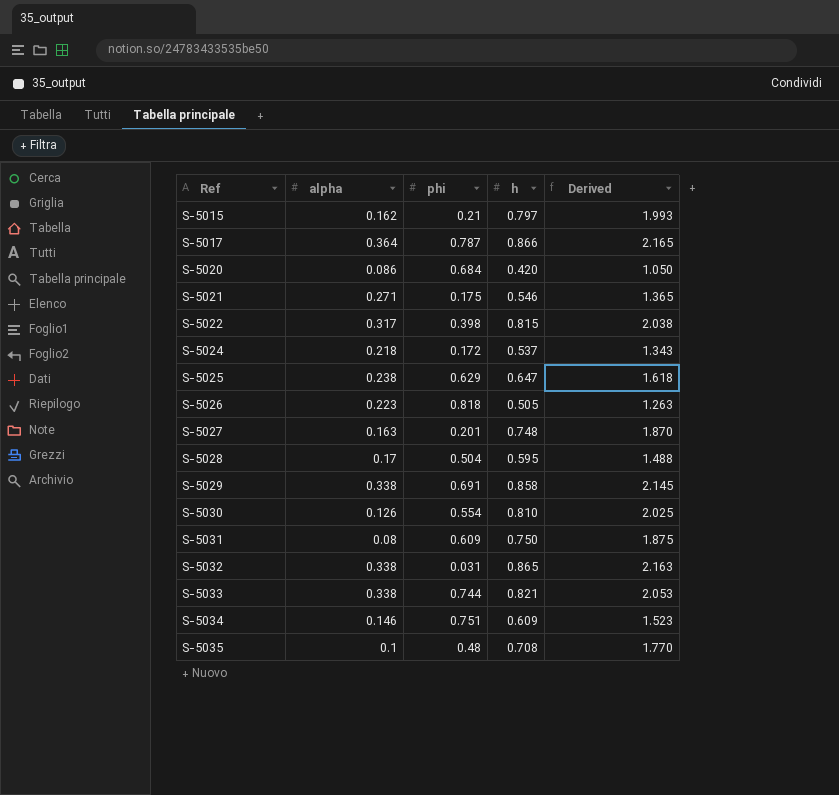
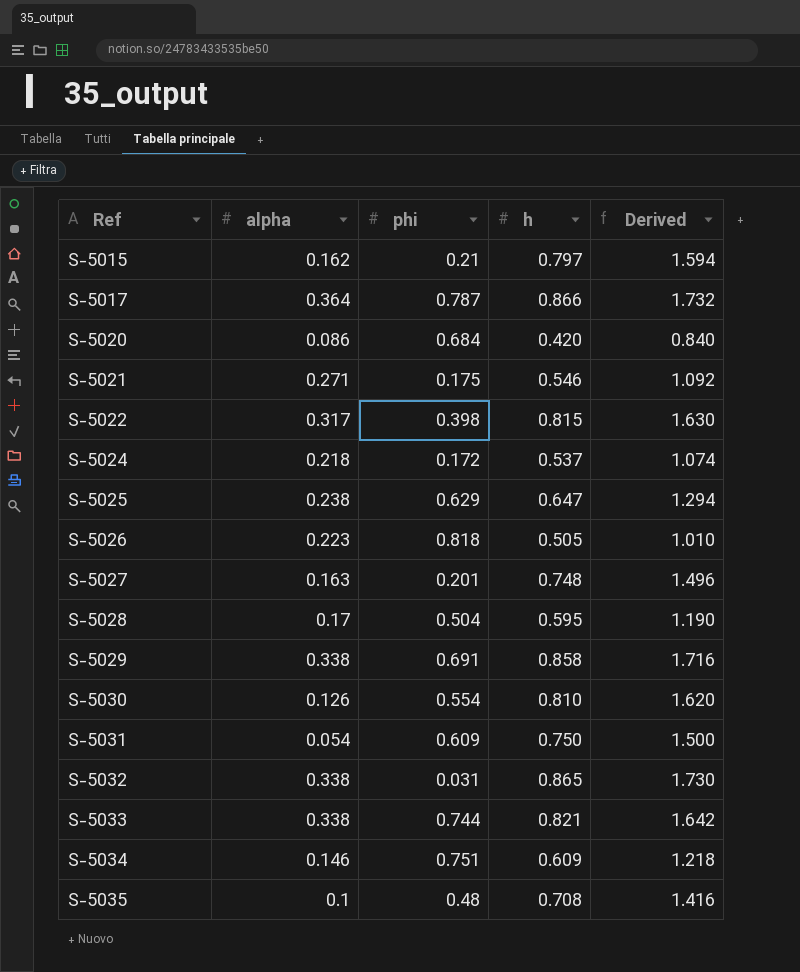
column Derived | formula: [h] * 2.5 -> [h] * 2
S-5031 | alpha: 0.08 -> 0.054

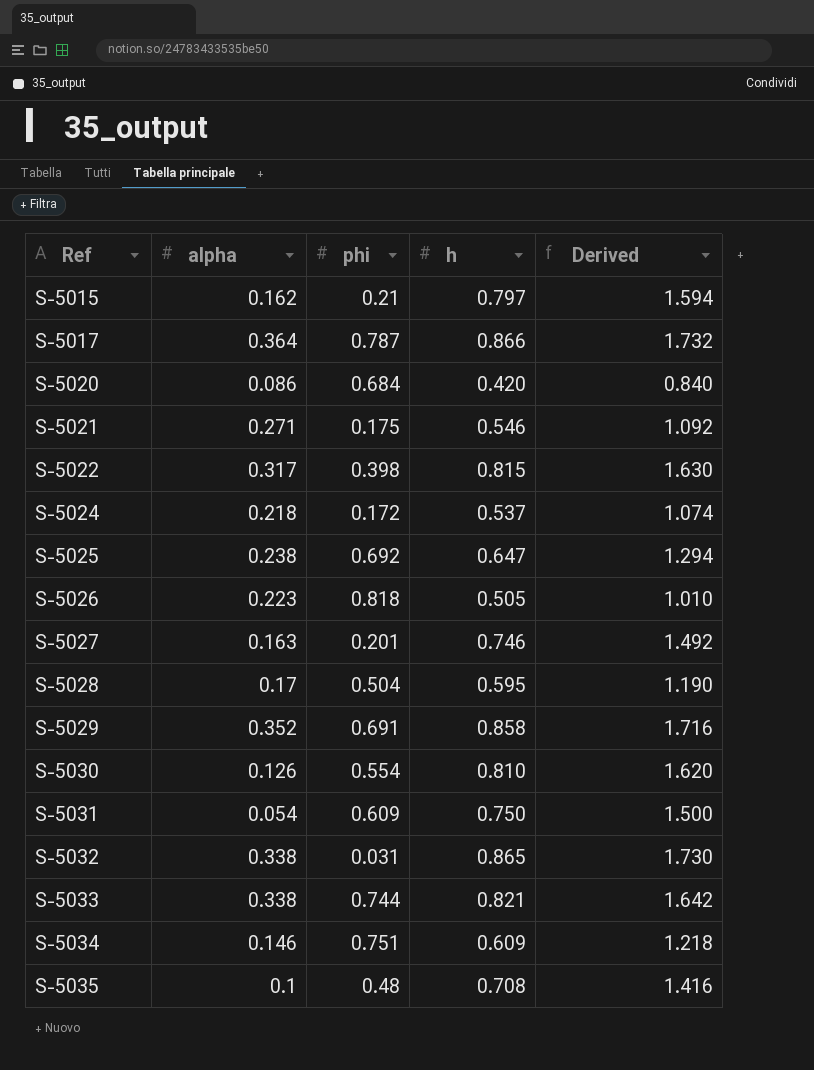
S-5025 | phi: 0.629 -> 0.692
S-5027 | h: 0.748 -> 0.746
S-5027 | Derived: 1.496 -> 1.492
S-5029 | alpha: 0.338 -> 0.352

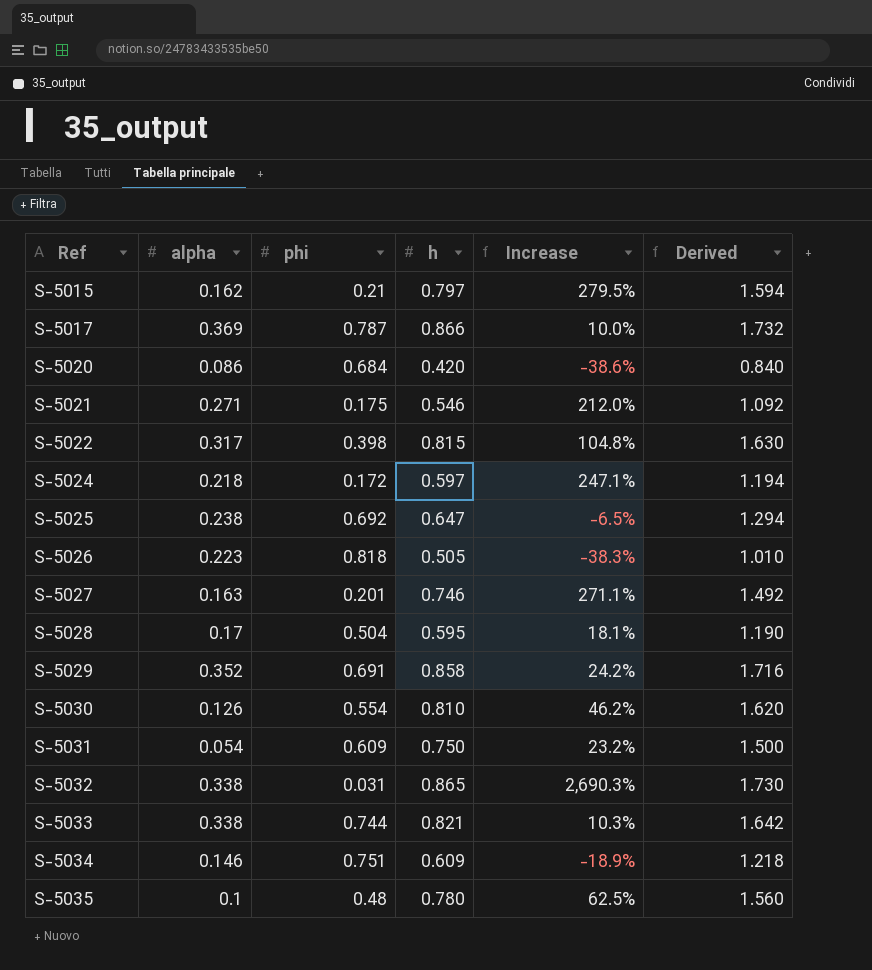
column Increase | formula: none -> ([h] - [phi]) / [phi]
S-5017 | alpha: 0.364 -> 0.369
S-5024 | h: 0.537 -> 0.597
S-5024 | Derived: 1.074 -> 1.194
S-5035 | h: 0.708 -> 0.780
S-5035 | Derived: 1.416 -> 1.560

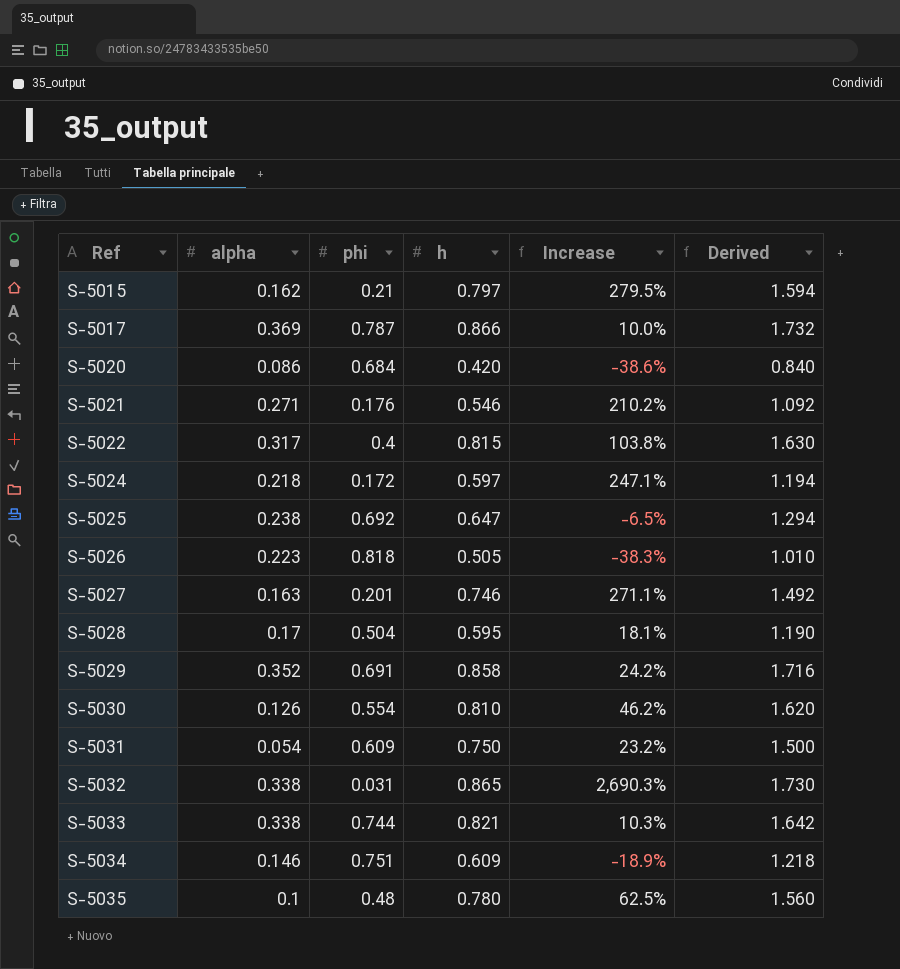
S-5021 | phi: 0.175 -> 0.176
S-5021 | Increase: 212.0% -> 210.2%
S-5022 | phi: 0.398 -> 0.4
S-5022 | Increase: 104.8% -> 103.8%

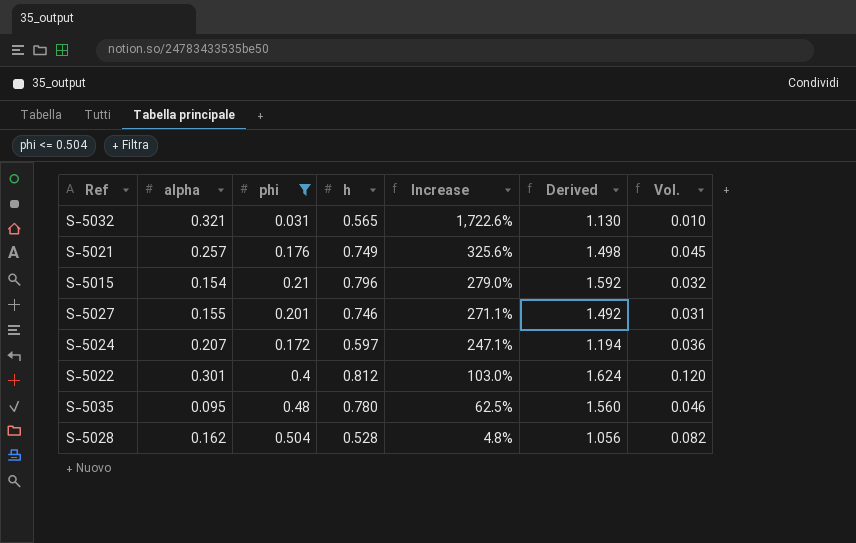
filter: none -> phi <= 0.504
row order: Ref ascending -> Increase descending
column Vol. | formula: none -> [alpha] * [phi]
S-5032 | alpha: 0.338 -> 0.321
S-5032 | h: 0.865 -> 0.565
S-5032 | Increase: 2,690.3% -> 1,722.6%
S-5032 | Derived: 1.730 -> 1.130
S-5021 | alpha: 0.271 -> 0.257
S-5021 | h: 0.546 -> 0.749
S-5021 | Increase: 210.2% -> 325.6%
S-5021 | Derived: 1.092 -> 1.498
S-5015 | alpha: 0.162 -> 0.154
S-5015 | h: 0.797 -> 0.796
S-5015 | Increase: 279.5% -> 279.0%
S-5015 | Derived: 1.594 -> 1.592
S-5027 | alpha: 0.163 -> 0.155
S-5024 | alpha: 0.218 -> 0.207
S-5022 | alpha: 0.317 -> 0.301
S-5022 | h: 0.815 -> 0.812
S-5022 | Increase: 103.8% -> 103.0%
S-5022 | Derived: 1.630 -> 1.624
S-5035 | alpha: 0.1 -> 0.095
S-5028 | alpha: 0.17 -> 0.162
S-5028 | h: 0.595 -> 0.528
S-5028 | Increase: 18.1% -> 4.8%
S-5028 | Derived: 1.190 -> 1.056

